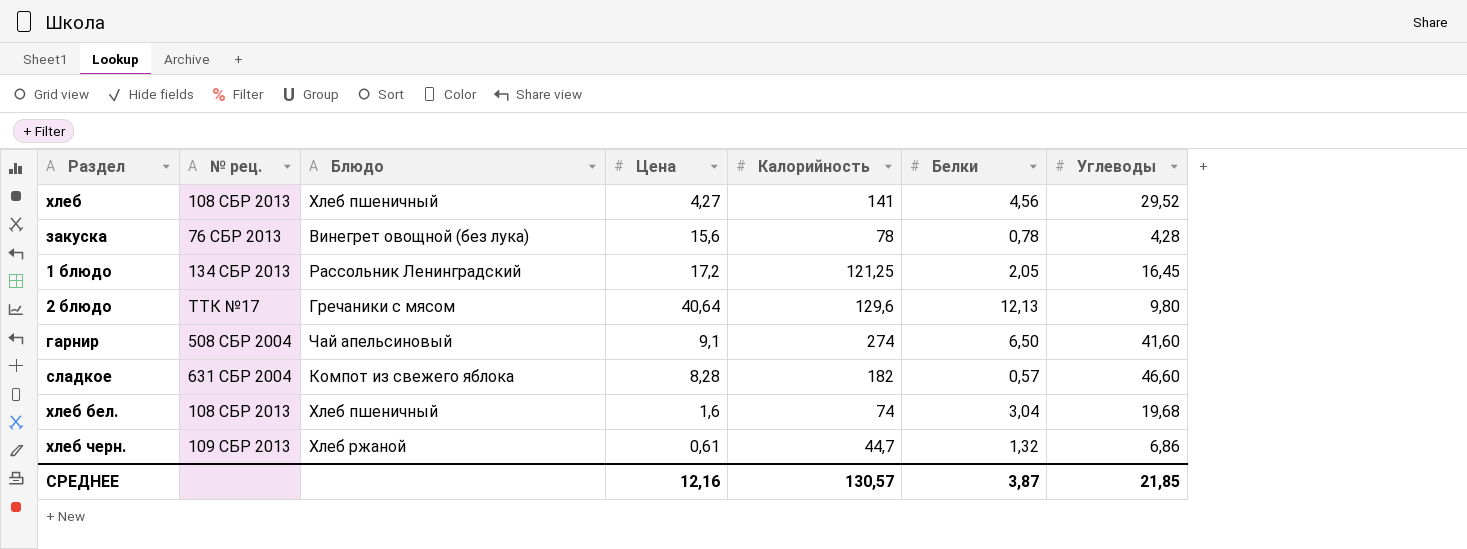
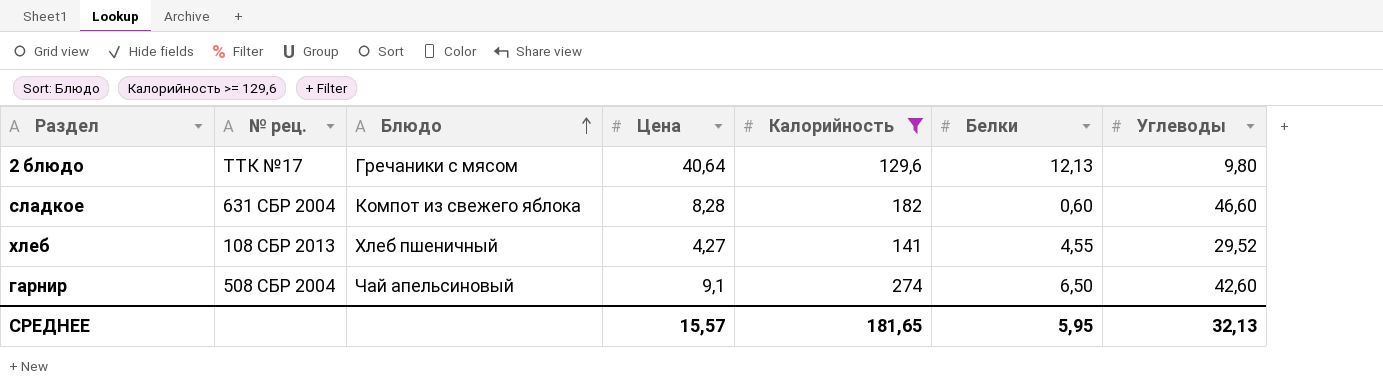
filter: none -> Калорийность >= 129,6
row order: none -> Блюдо ascending
сладкое | Белки: 0,57 -> 0,60
хлеб | Белки: 4,56 -> 4,55
гарнир | Углеводы: 41,60 -> 42,60
СРЕДНЕЕ | Цена: 12,16 -> 15,57
СРЕДНЕЕ | Калорийность: 130,57 -> 181,65
СРЕДНЕЕ | Белки: 3,87 -> 5,95
СРЕДНЕЕ | Углеводы: 21,85 -> 32,13

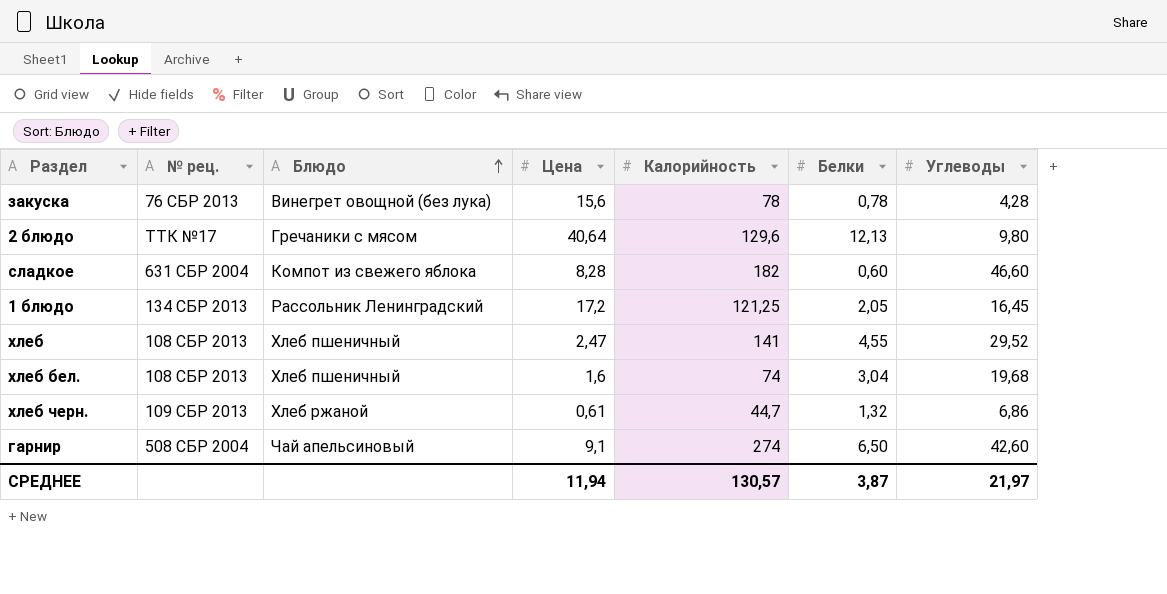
filter: Калорийность >= 129,6 -> none
хлеб | Цена: 4,27 -> 2,47
СРЕДНЕЕ | Цена: 15,57 -> 11,94
СРЕДНЕЕ | Калорийность: 181,65 -> 130,57
СРЕДНЕЕ | Белки: 5,95 -> 3,87
СРЕДНЕЕ | Углеводы: 32,13 -> 21,97

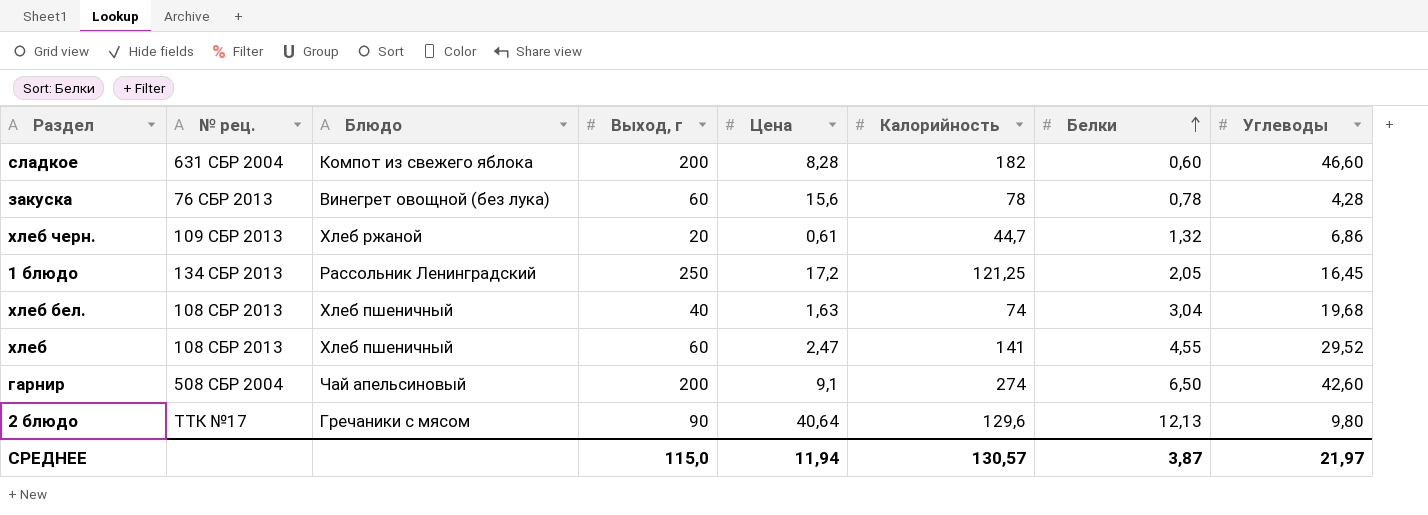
row order: Блюдо ascending -> Белки ascending
column Выход, г | position: none -> 4
хлеб бел. | Цена: 1,6 -> 1,63

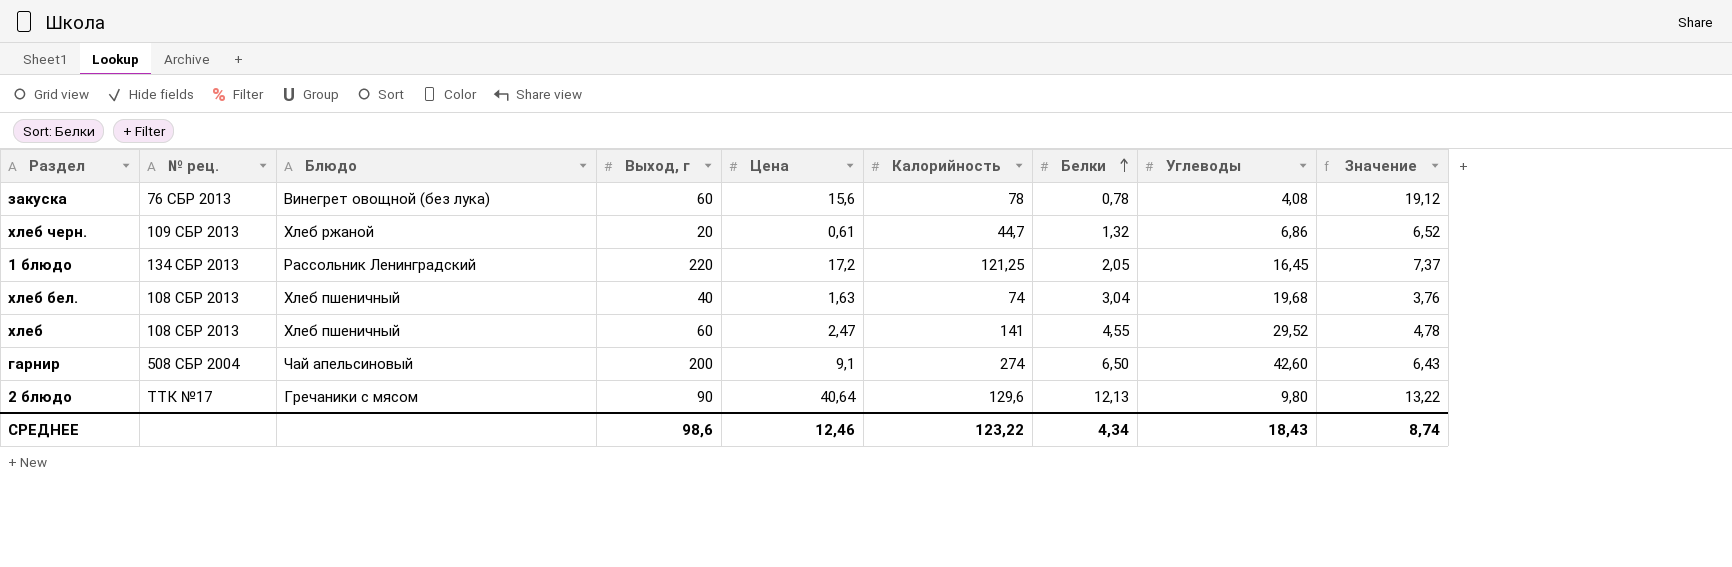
column Значение | formula: none -> [Калорийность] / [Углеводы]
row сладкое: 631 СБР 2004 | Компот из свежего яблока | 200 | 8,28 | 182 | 0,60 | 46,60 -> none
закуска | Углеводы: 4,28 -> 4,08
1 блюдо | Выход, г: 250 -> 220
СРЕДНЕЕ | Выход, г: 115,0 -> 98,6
СРЕДНЕЕ | Цена: 11,94 -> 12,46
СРЕДНЕЕ | Калорийность: 130,57 -> 123,22
СРЕДНЕЕ | Белки: 3,87 -> 4,34
СРЕДНЕЕ | Углеводы: 21,97 -> 18,43

